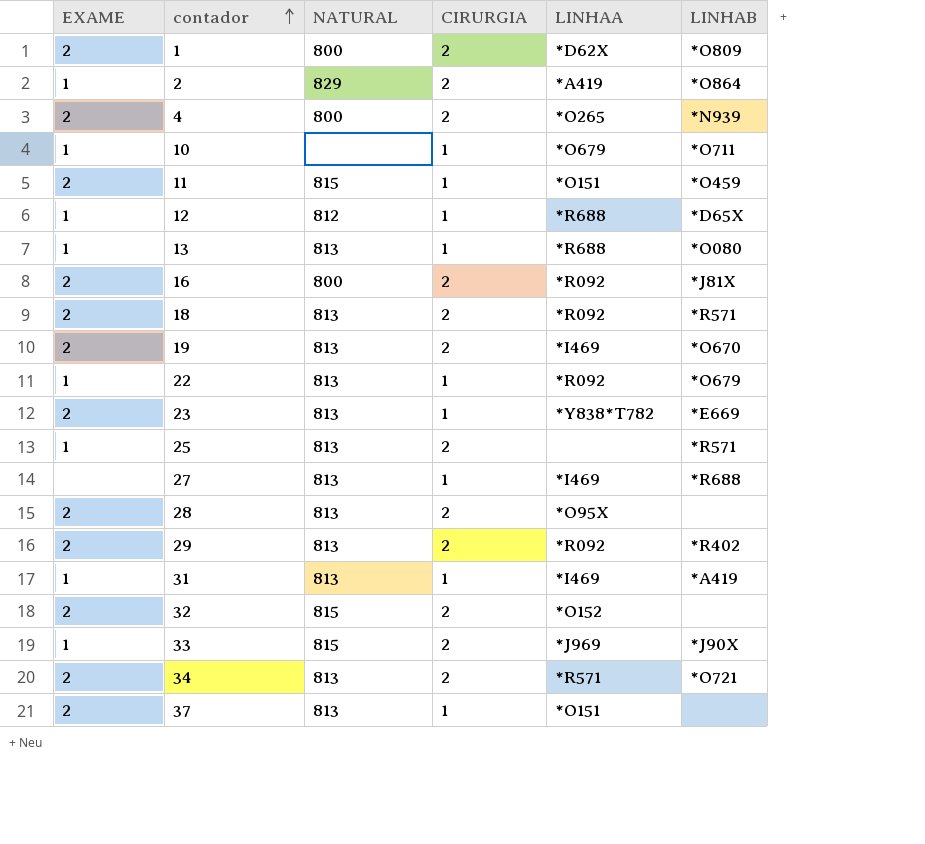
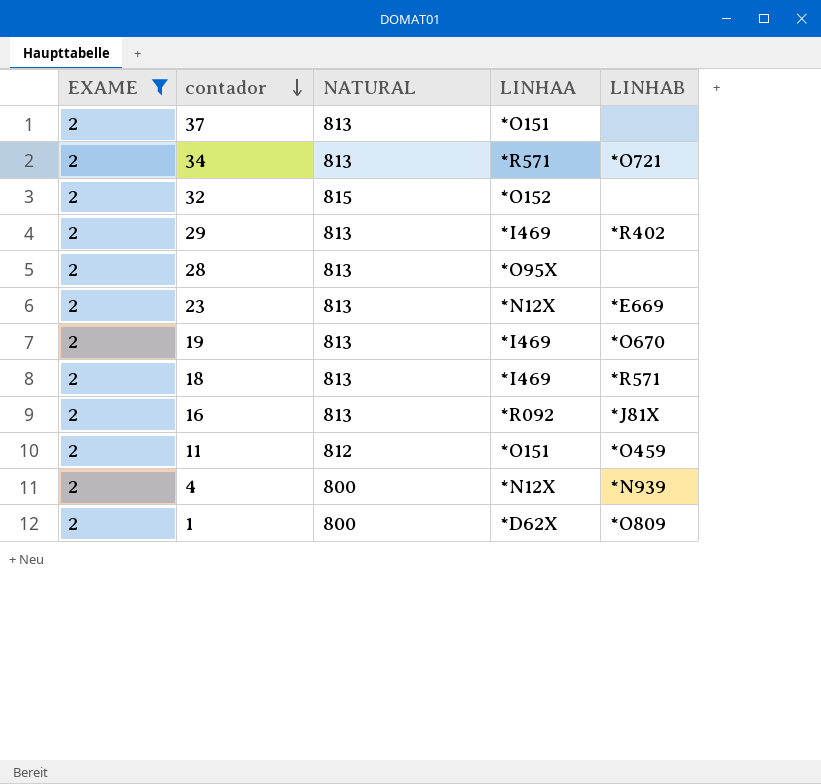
filter: none -> EXAME = 2
row order: contador ascending -> contador descending
column CIRURGIA | position: 4 -> none
29 | LINHAA: *R092 -> *I469
23 | LINHAA: *Y838*T782 -> *N12X
18 | LINHAA: *R092 -> *I469
16 | NATURAL: 800 -> 813
11 | NATURAL: 815 -> 812
4 | LINHAA: *O265 -> *N12X

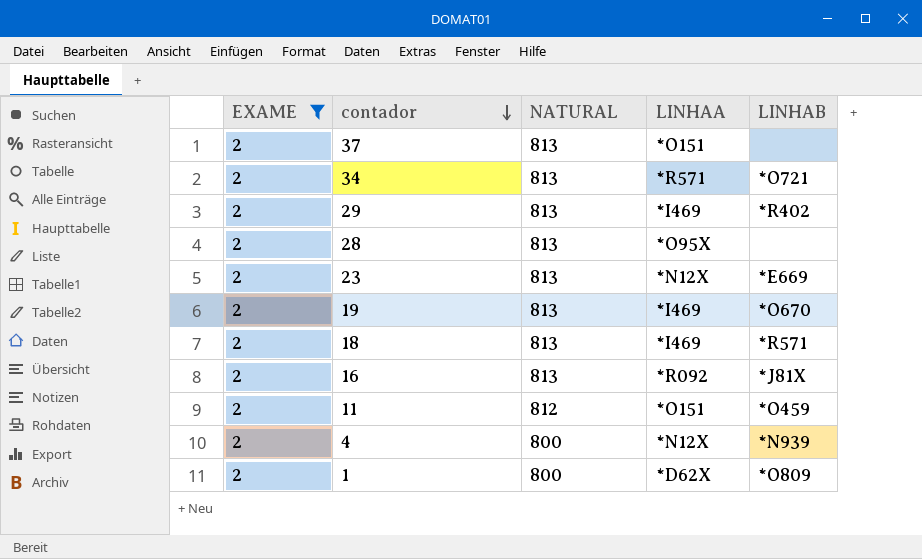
row 32: 2 | 815 | *O152 | none -> none

